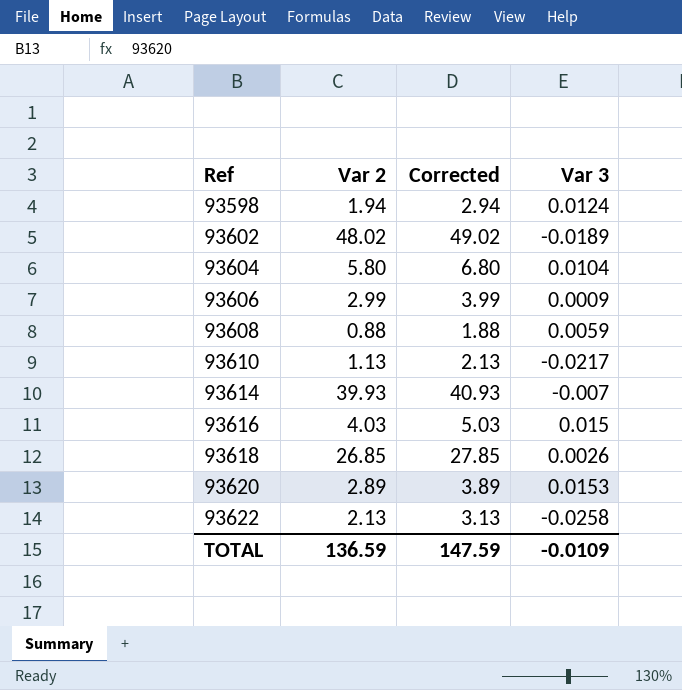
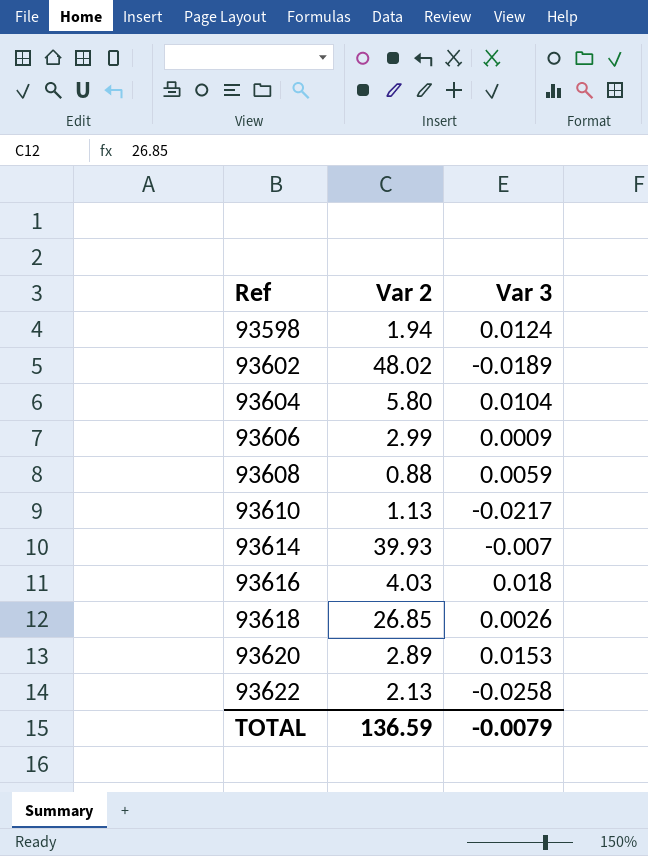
column Corrected | formula: [Var 2] + 1 -> none
93616 | Var 3: 0.015 -> 0.018
TOTAL | Var 3: -0.0109 -> -0.0079

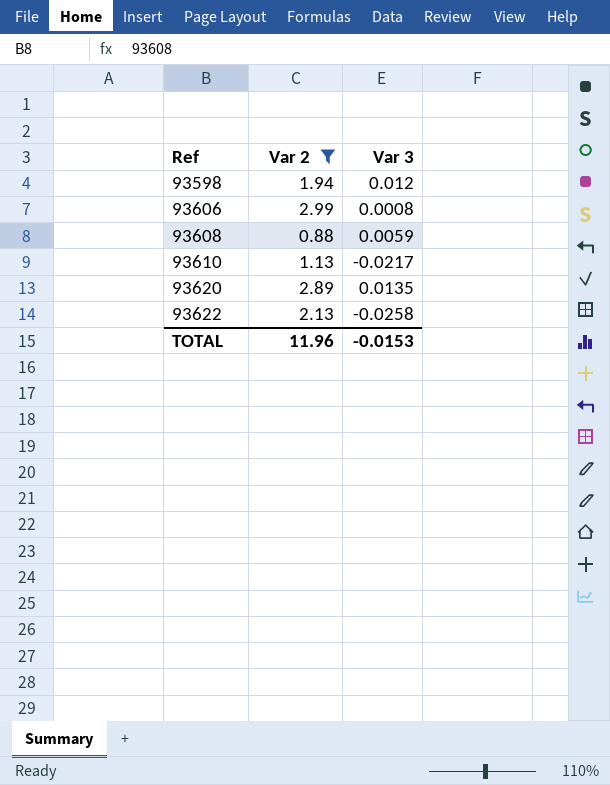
filter: none -> Var 2 <= 2.99
93598 | Var 3: 0.0124 -> 0.012
93606 | Var 3: 0.0009 -> 0.0008
93620 | Var 3: 0.0153 -> 0.0135
TOTAL | Var 2: 136.59 -> 11.96
TOTAL | Var 3: -0.0079 -> -0.0153

